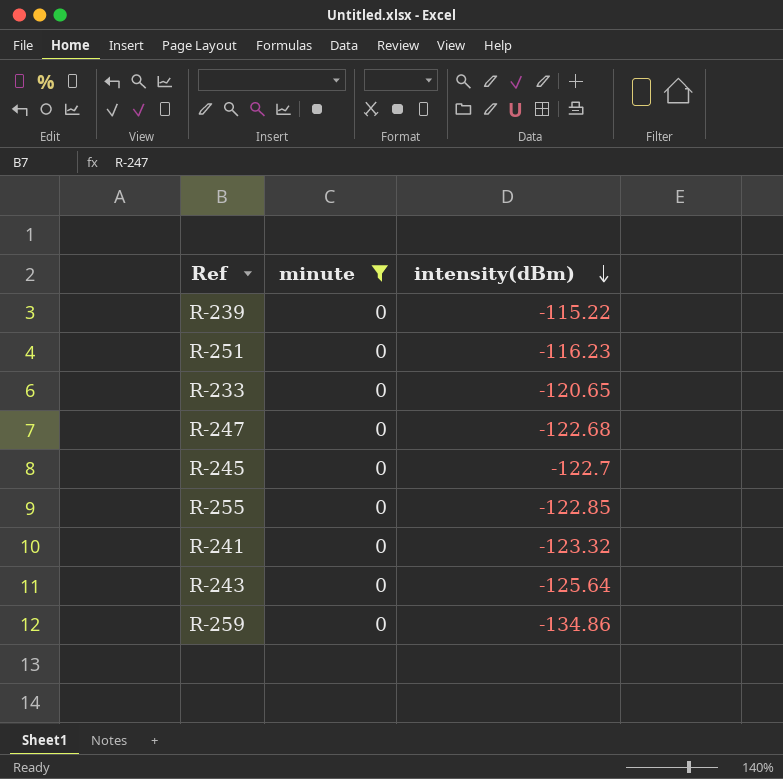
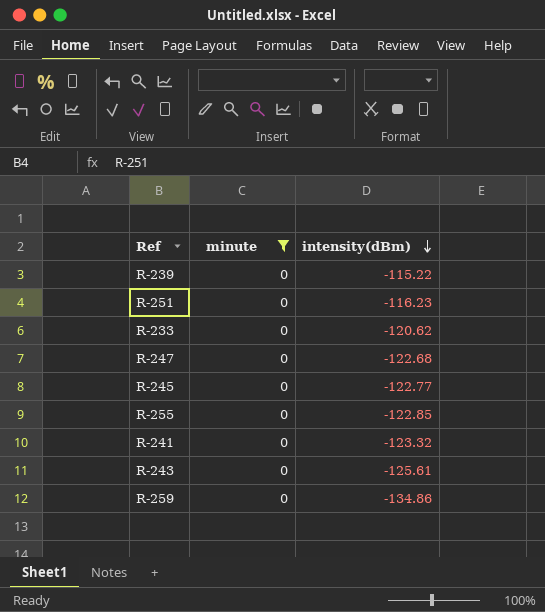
R-233 | intensity(dBm): -120.65 -> -120.62
R-245 | intensity(dBm): -122.7 -> -122.77
R-243 | intensity(dBm): -125.64 -> -125.61

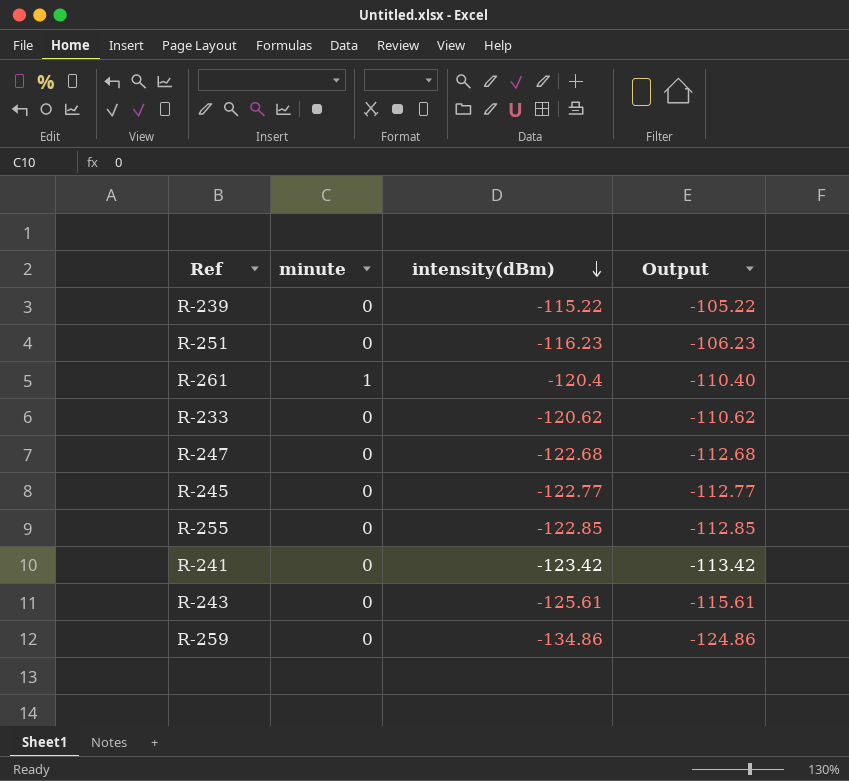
filter: minute = 0 -> none
column Output | formula: none -> [intensity(dBm)] + 10
R-241 | intensity(dBm): -123.32 -> -123.42

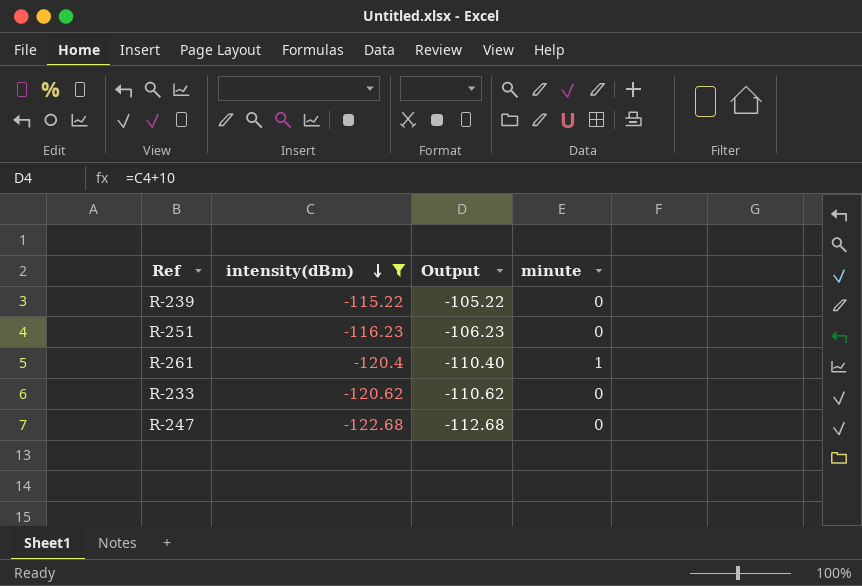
filter: none -> intensity(dBm) >= -122.68
column minute | position: 2 -> 4

